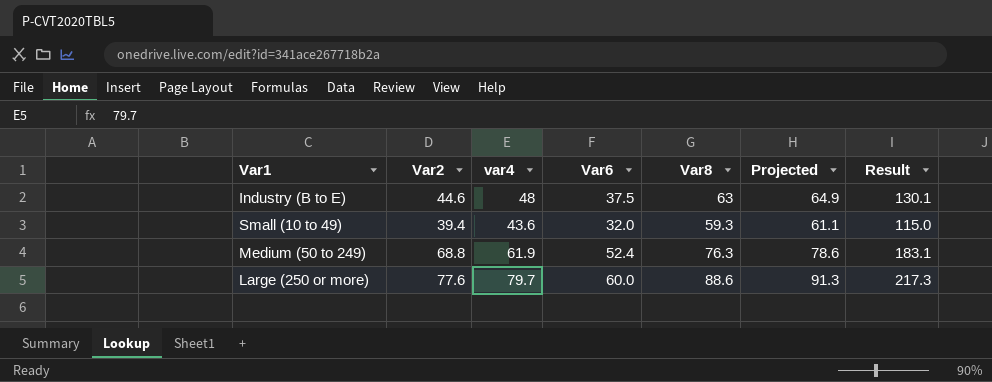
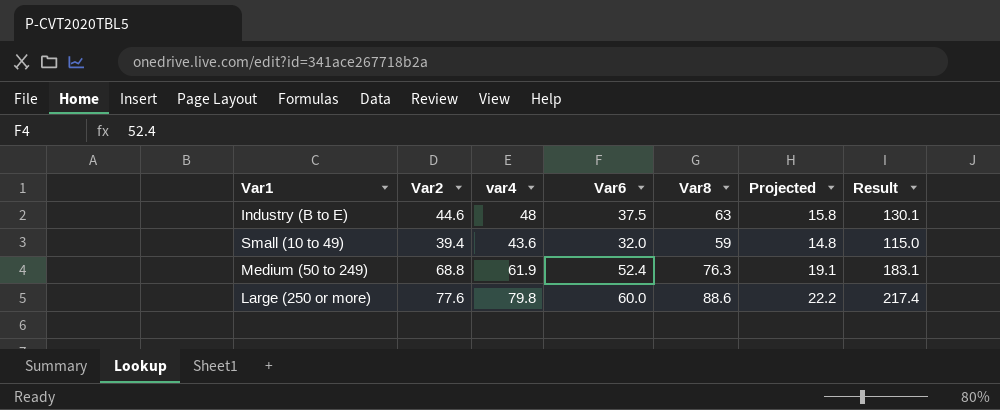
column Projected | formula: [Var8] * 1.03 -> [Var8] * 0.25
Small (10 to 49) | Var8: 59.3 -> 59
Large (250 or more) | var4: 79.7 -> 79.8
Large (250 or more) | Result: 217.3 -> 217.4

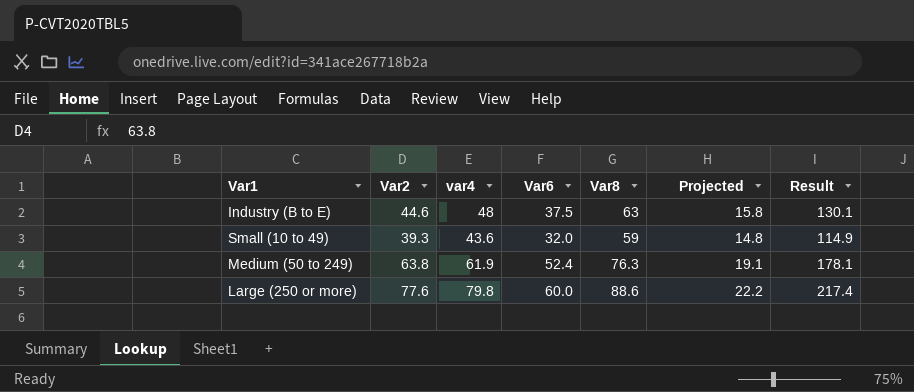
Small (10 to 49) | Var2: 39.4 -> 39.3
Small (10 to 49) | Result: 115.0 -> 114.9
Medium (50 to 249) | Var2: 68.8 -> 63.8
Medium (50 to 249) | Result: 183.1 -> 178.1

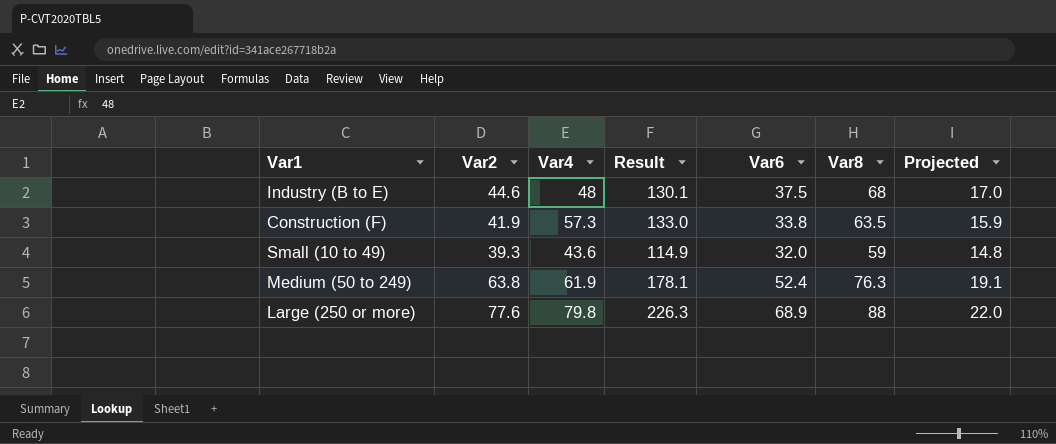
column name: var4 -> Var4
column Result | position: 7 -> 4
Industry (B to E) | Var8: 63 -> 68
Industry (B to E) | Projected: 15.8 -> 17.0
row Construction (F): none -> 41.9 | 57.3 | 133.0 | 33.8 | 63.5 | 15.9
Large (250 or more) | Result: 217.4 -> 226.3
Large (250 or more) | Var6: 60.0 -> 68.9
Large (250 or more) | Var8: 88.6 -> 88
Large (250 or more) | Projected: 22.2 -> 22.0

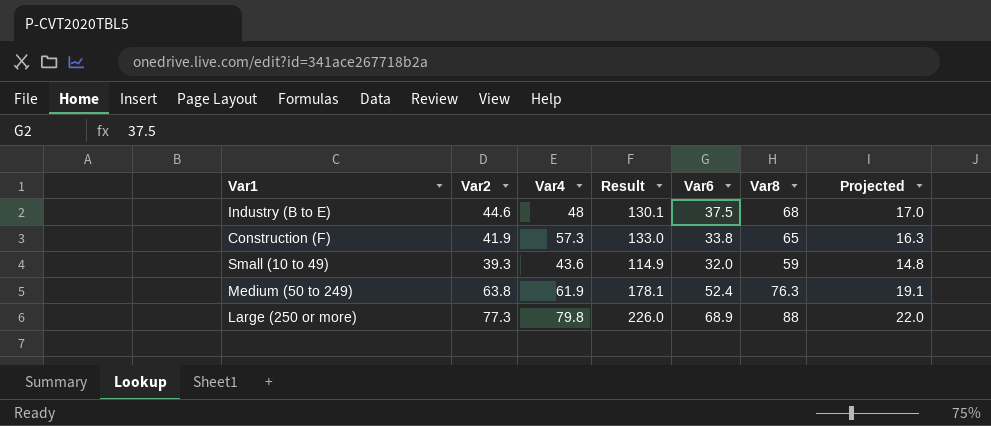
Construction (F) | Var8: 63.5 -> 65
Construction (F) | Projected: 15.9 -> 16.3
Large (250 or more) | Var2: 77.6 -> 77.3
Large (250 or more) | Result: 226.3 -> 226.0

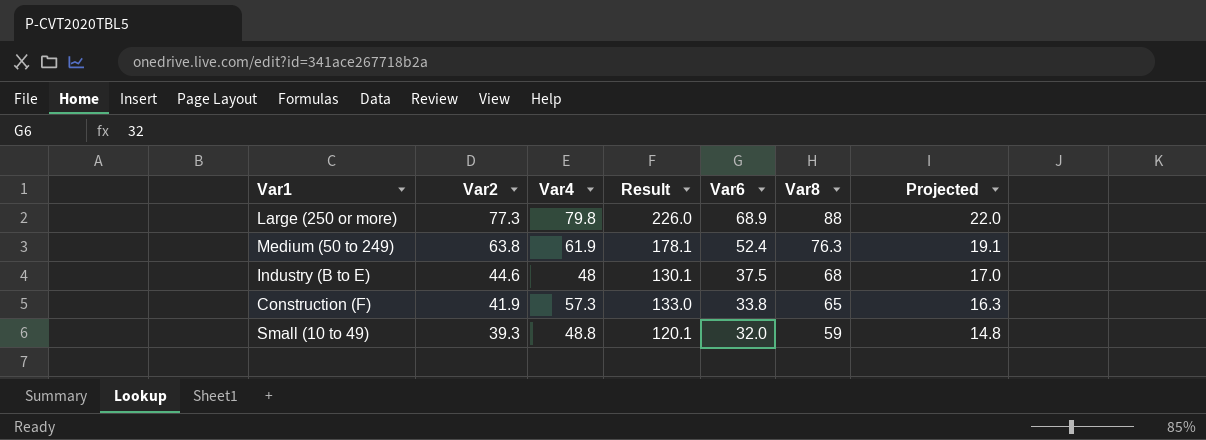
row order: none -> Var2 descending
Small (10 to 49) | Var4: 43.6 -> 48.8
Small (10 to 49) | Result: 114.9 -> 120.1

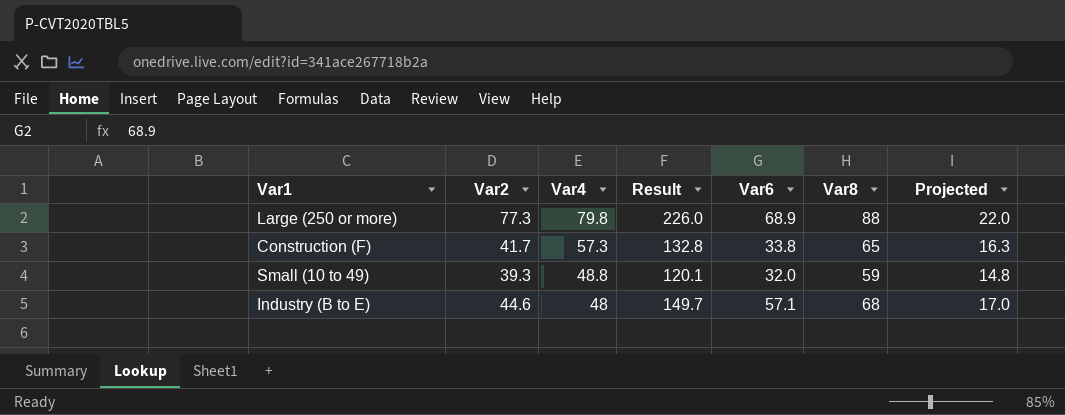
row order: Var2 descending -> Var4 descending
row Medium (50 to 249): 63.8 | 61.9 | 178.1 | 52.4 | 76.3 | 19.1 -> none
Construction (F) | Var2: 41.9 -> 41.7
Construction (F) | Result: 133.0 -> 132.8
Industry (B to E) | Result: 130.1 -> 149.7
Industry (B to E) | Var6: 37.5 -> 57.1

